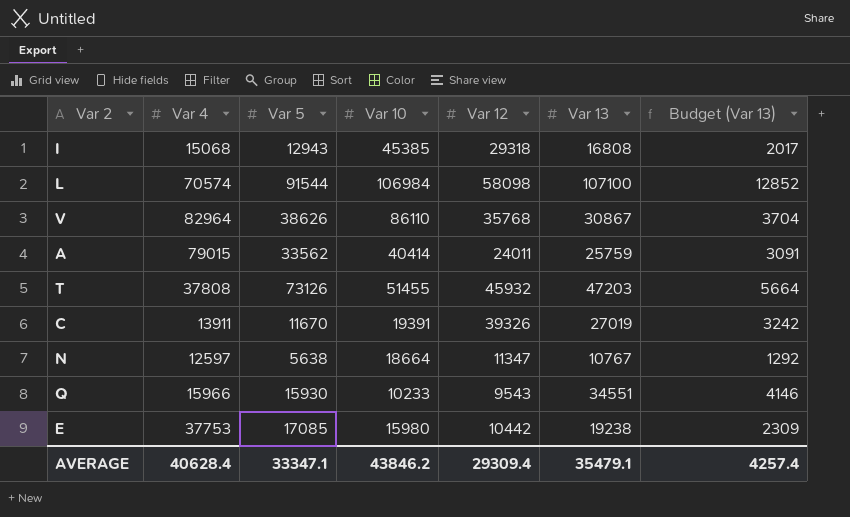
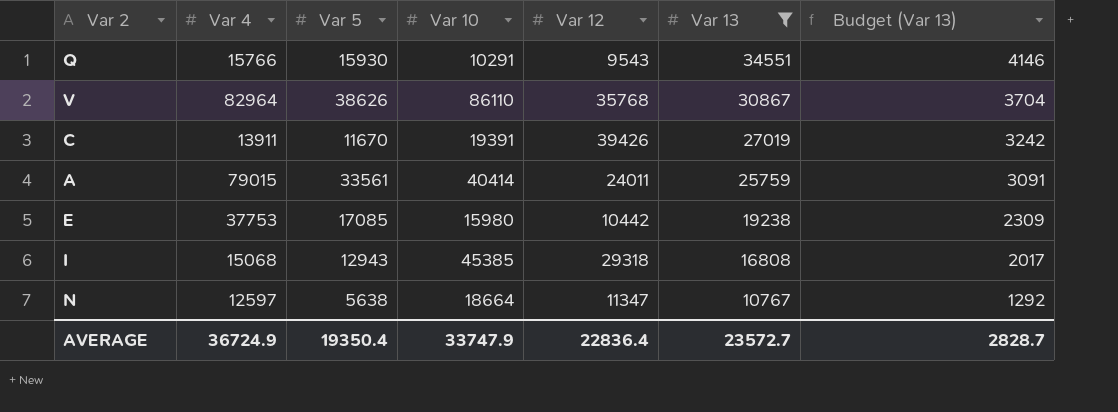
filter: none -> Var 13 <= 34551
row order: none -> Var 13 descending
Q | Var 4: 15966 -> 15766
Q | Var 10: 10233 -> 10291
C | Var 12: 39326 -> 39426
A | Var 5: 33562 -> 33561
AVERAGE | Var 4: 40628.4 -> 36724.9
AVERAGE | Var 5: 33347.1 -> 19350.4
AVERAGE | Var 10: 43846.2 -> 33747.9
AVERAGE | Var 12: 29309.4 -> 22836.4
AVERAGE | Var 13: 35479.1 -> 23572.7
AVERAGE | Budget (Var 13): 4257.4 -> 2828.7

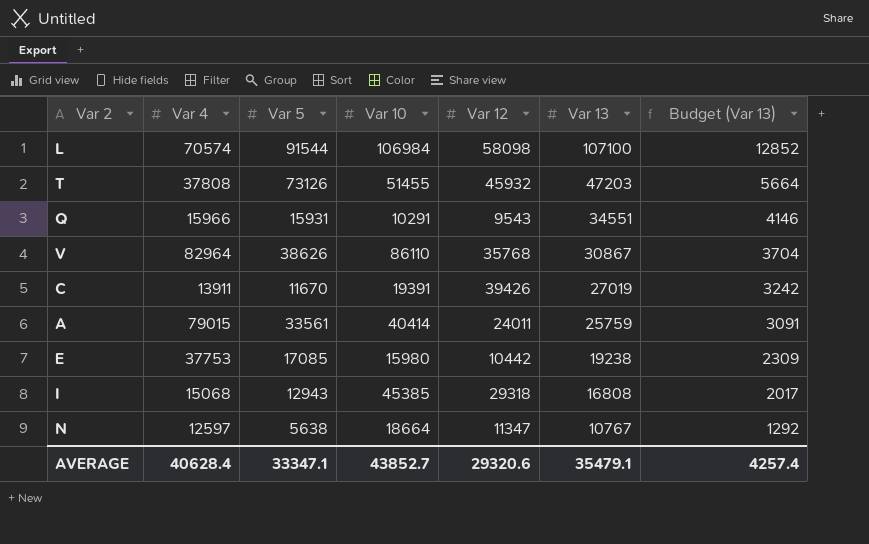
filter: Var 13 <= 34551 -> none
Q | Var 4: 15766 -> 15966
Q | Var 5: 15930 -> 15931
AVERAGE | Var 4: 36724.9 -> 40628.4
AVERAGE | Var 5: 19350.4 -> 33347.1
AVERAGE | Var 10: 33747.9 -> 43852.7
AVERAGE | Var 12: 22836.4 -> 29320.6
AVERAGE | Var 13: 23572.7 -> 35479.1
AVERAGE | Budget (Var 13): 2828.7 -> 4257.4

